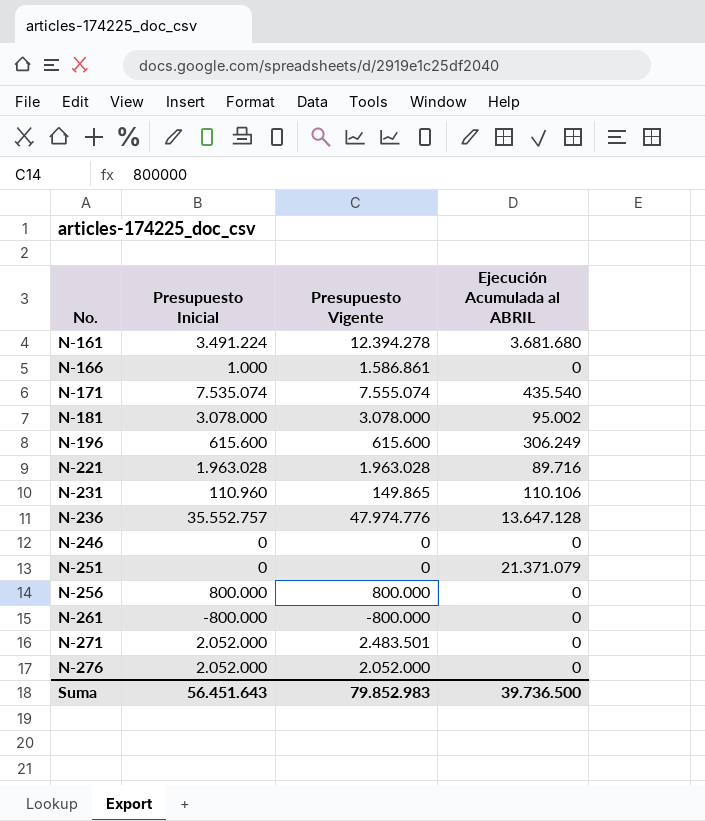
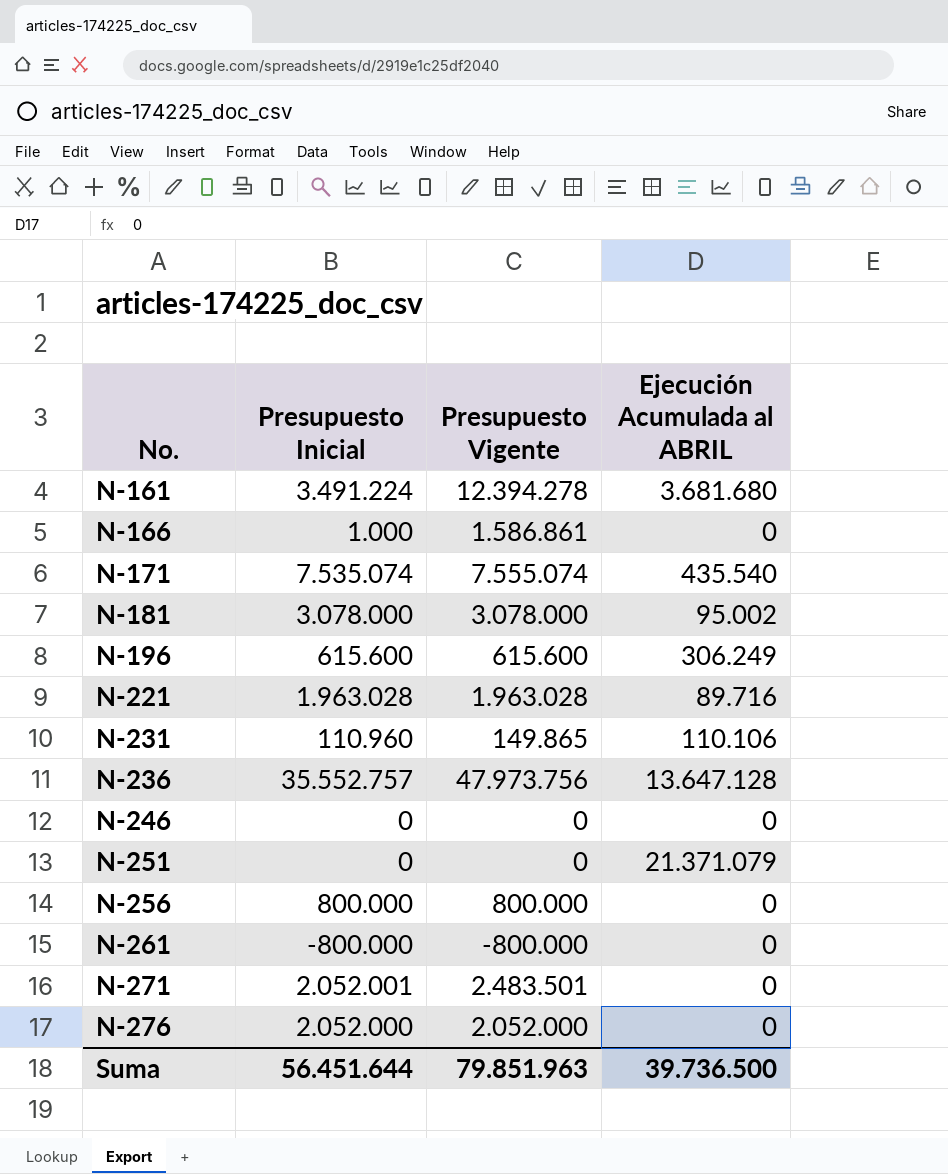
N-236 | Presupuesto Vigente: 47.974.776 -> 47.973.756
N-271 | Presupuesto Inicial: 2.052.000 -> 2.052.001
Suma | Presupuesto Inicial: 56.451.643 -> 56.451.644
Suma | Presupuesto Vigente: 79.852.983 -> 79.851.963

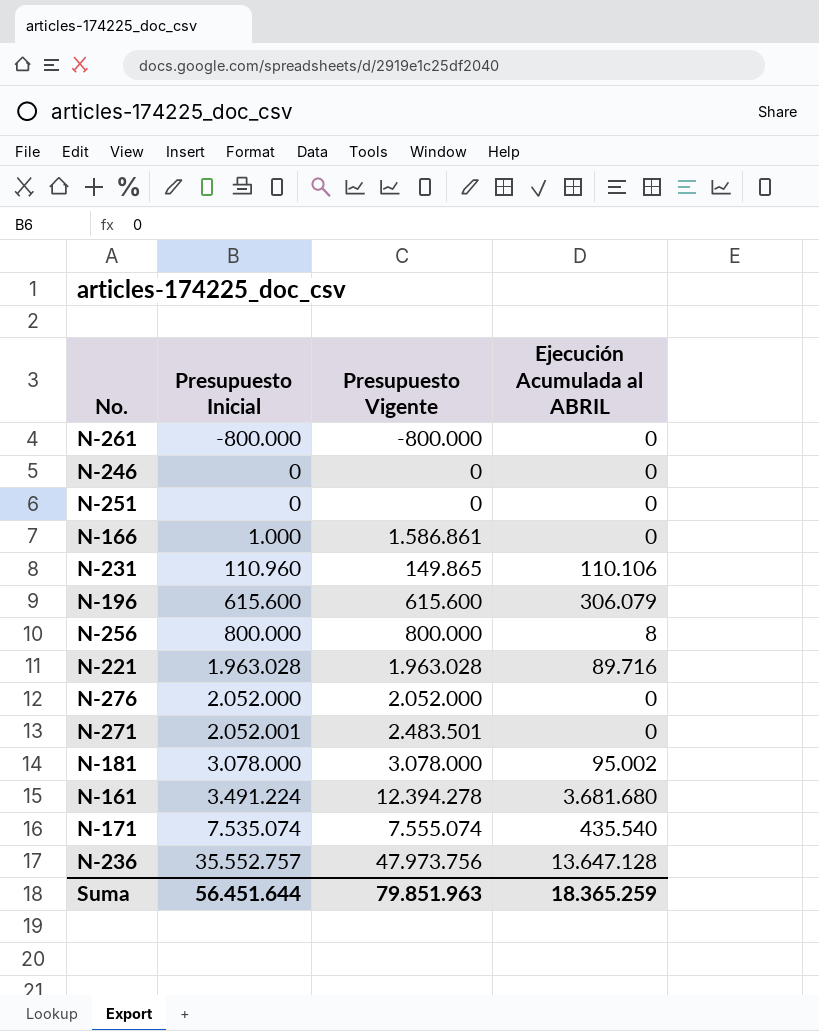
row order: No. ascending -> Presupuesto Inicial ascending
N-251 | Ejecución Acumulada al ABRIL: 21.371.079 -> 0
N-196 | Ejecución Acumulada al ABRIL: 306.249 -> 306.079
N-256 | Ejecución Acumulada al ABRIL: 0 -> 8
Suma | Ejecución Acumulada al ABRIL: 39.736.500 -> 18.365.259

